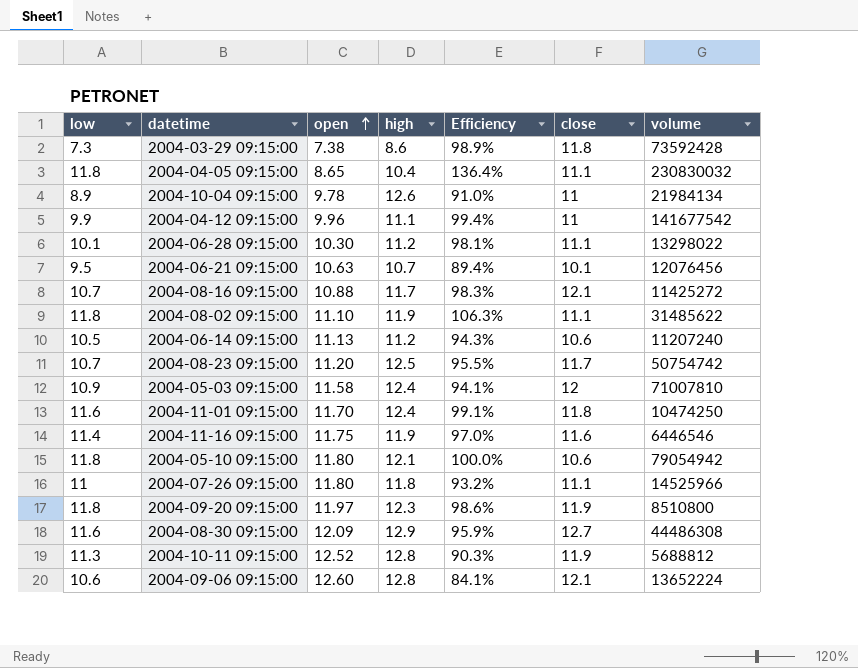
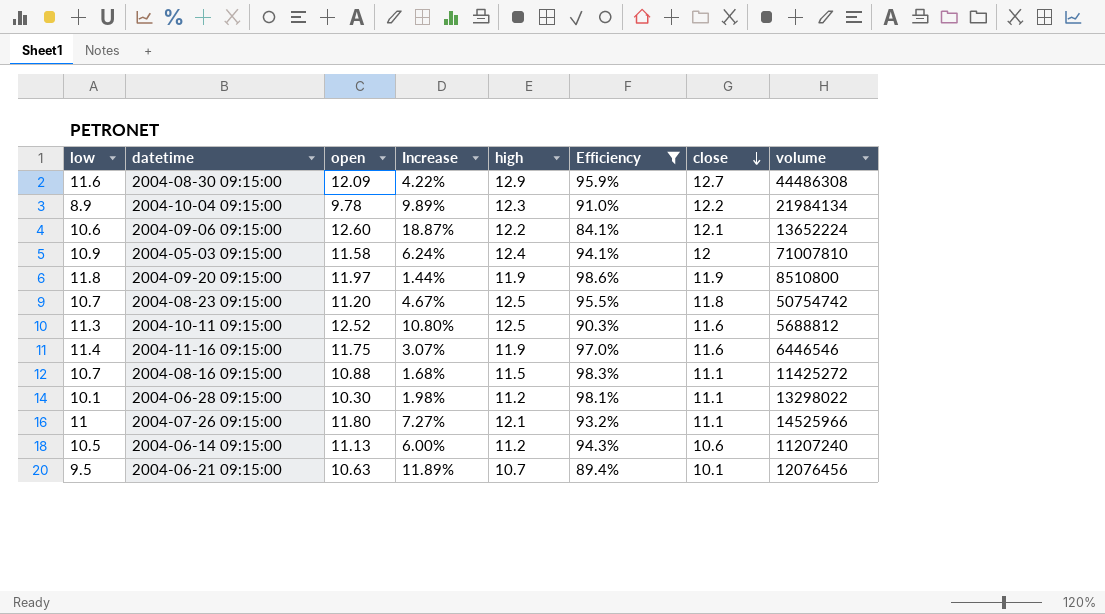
filter: none -> Efficiency <= 98.6%
row order: open ascending -> close descending
column Increase | formula: none -> ([open] - [low]) / [low]
2004-10-04 09:15:00 | high: 12.6 -> 12.3
2004-10-04 09:15:00 | close: 11 -> 12.2
2004-09-06 09:15:00 | high: 12.8 -> 12.2
2004-09-20 09:15:00 | high: 12.3 -> 11.9
2004-08-23 09:15:00 | close: 11.7 -> 11.8
2004-10-11 09:15:00 | high: 12.8 -> 12.5
2004-10-11 09:15:00 | close: 11.9 -> 11.6
2004-08-16 09:15:00 | high: 11.7 -> 11.5
2004-08-16 09:15:00 | close: 12.1 -> 11.1
2004-07-26 09:15:00 | high: 11.8 -> 12.1

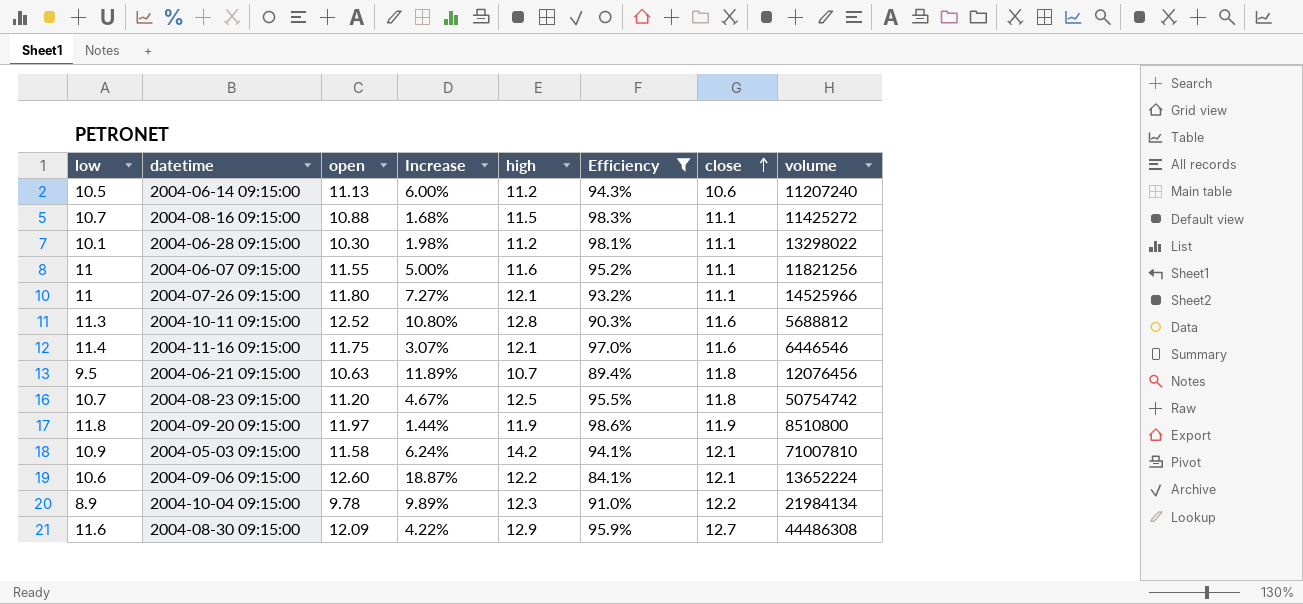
row order: close descending -> close ascending
row 2004-06-07 09:15:00: none -> 11 | 11.55 | 5.00% | 11.6 | 95.2% | 11.1 | 11821256
2004-10-11 09:15:00 | high: 12.5 -> 12.8
2004-11-16 09:15:00 | high: 11.9 -> 12.1
2004-06-21 09:15:00 | close: 10.1 -> 11.8
2004-05-03 09:15:00 | high: 12.4 -> 14.2
2004-05-03 09:15:00 | close: 12 -> 12.1

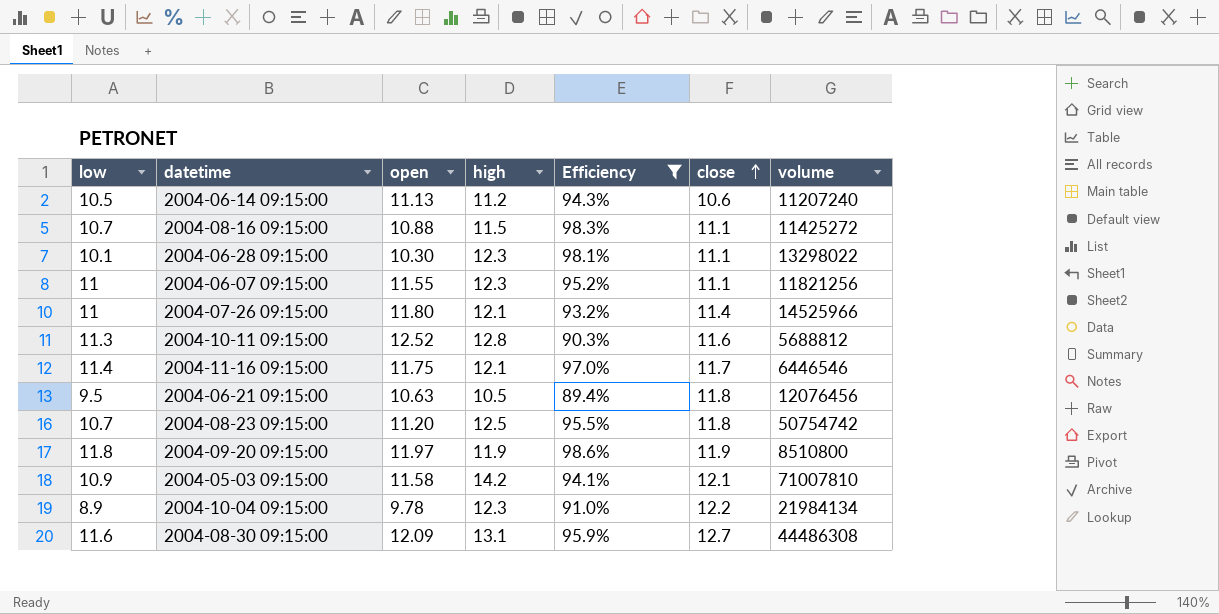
column Increase | formula: ([open] - [low]) / [low] -> none
row 2004-09-06 09:15:00: 10.6 | 12.60 | 18.87% | 12.2 | 84.1% | 12.1 | 13652224 -> none
2004-06-28 09:15:00 | high: 11.2 -> 12.3
2004-06-07 09:15:00 | high: 11.6 -> 12.3
2004-07-26 09:15:00 | close: 11.1 -> 11.4
2004-11-16 09:15:00 | close: 11.6 -> 11.7
2004-06-21 09:15:00 | high: 10.7 -> 10.5
2004-08-30 09:15:00 | high: 12.9 -> 13.1

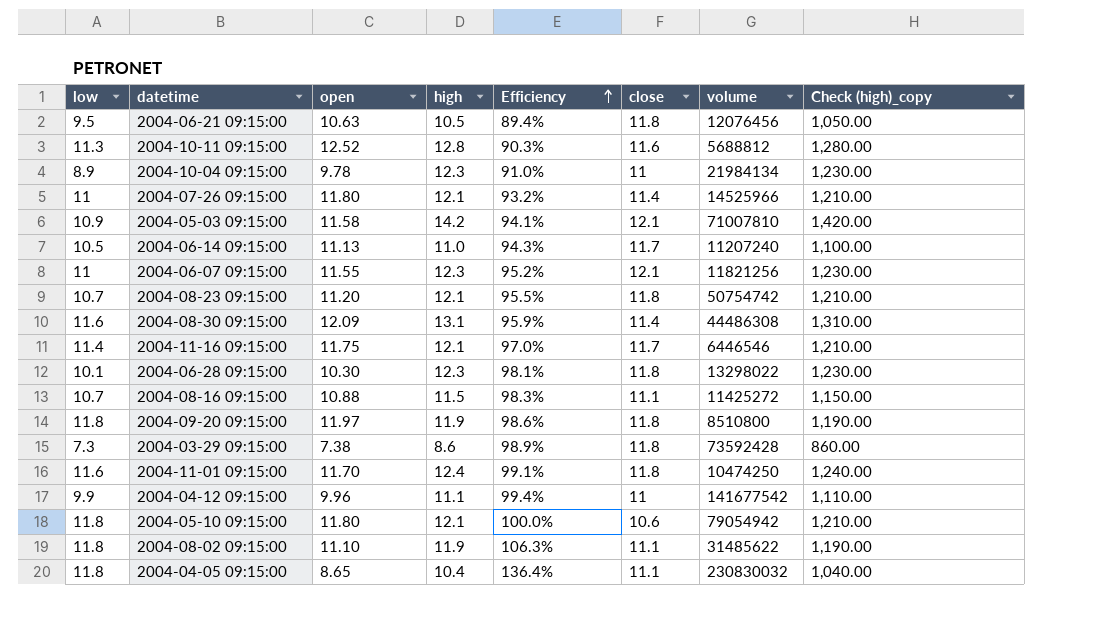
filter: Efficiency <= 98.6% -> none
row order: close ascending -> Efficiency ascending
column Check (high)_copy | formula: none -> [high] * 100
2004-10-04 09:15:00 | close: 12.2 -> 11
2004-06-14 09:15:00 | high: 11.2 -> 11.0
2004-06-14 09:15:00 | close: 10.6 -> 11.7
2004-06-07 09:15:00 | close: 11.1 -> 12.1
2004-08-23 09:15:00 | high: 12.5 -> 12.1
2004-08-30 09:15:00 | close: 12.7 -> 11.4
2004-06-28 09:15:00 | close: 11.1 -> 11.8
2004-09-20 09:15:00 | close: 11.9 -> 11.8

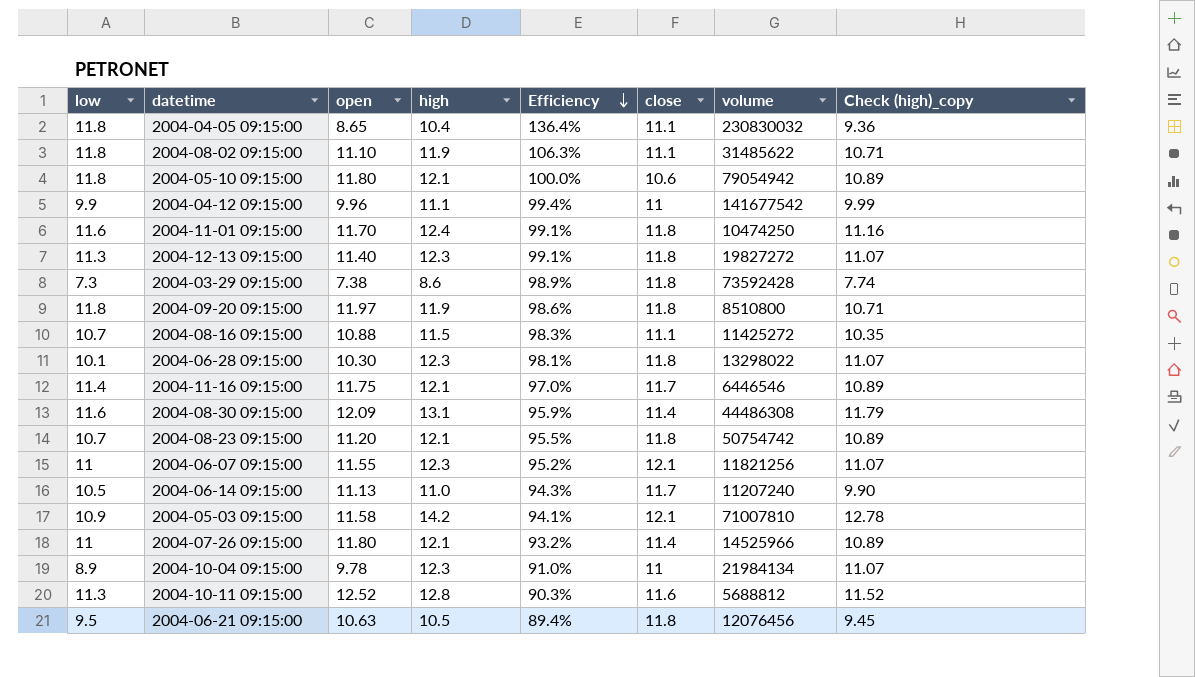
row order: Efficiency ascending -> Efficiency descending
column Check (high)_copy | formula: [high] * 100 -> [high] * 0.9
row 2004-12-13 09:15:00: none -> 11.3 | 11.40 | 12.3 | 99.1% | 11.8 | 19827272 | 11.07

